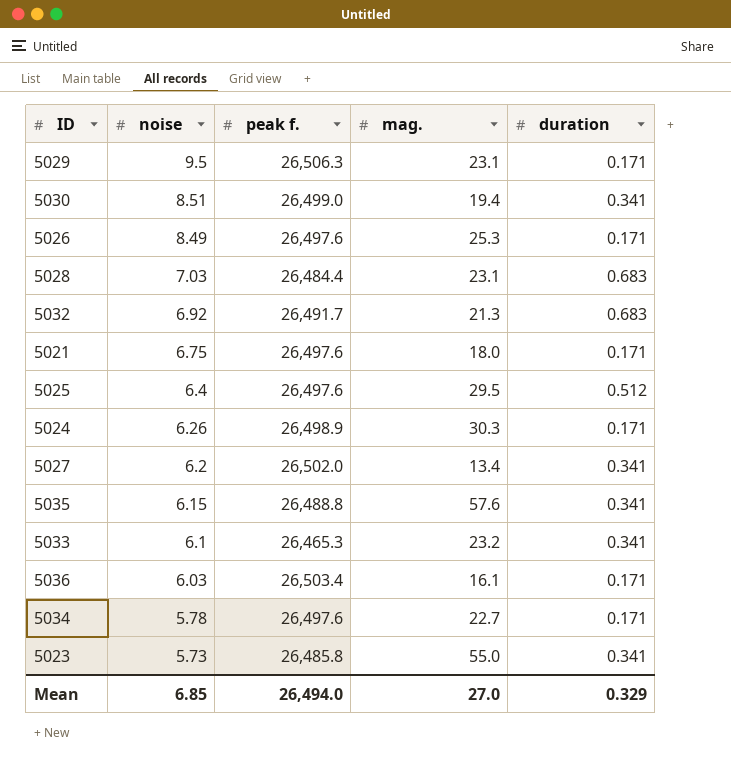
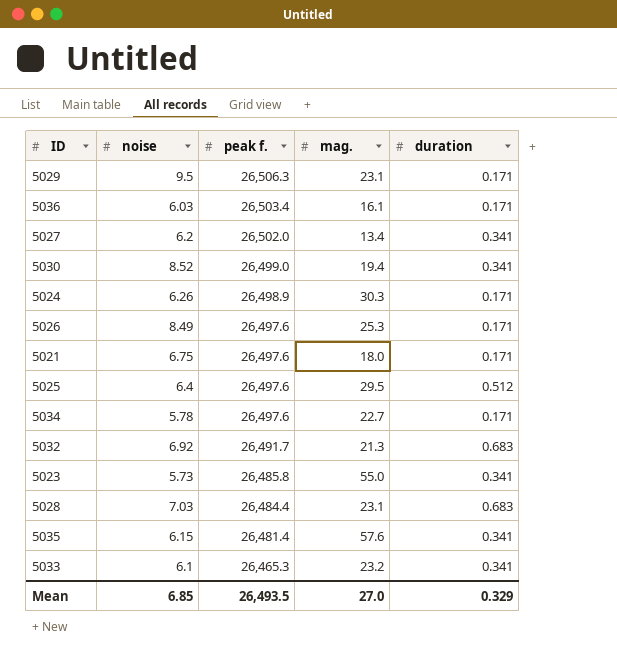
row order: noise descending -> peak f. descending
5030 | noise: 8.51 -> 8.52
5035 | peak f.: 26,488.8 -> 26,481.4
Mean | peak f.: 26,494.0 -> 26,493.5

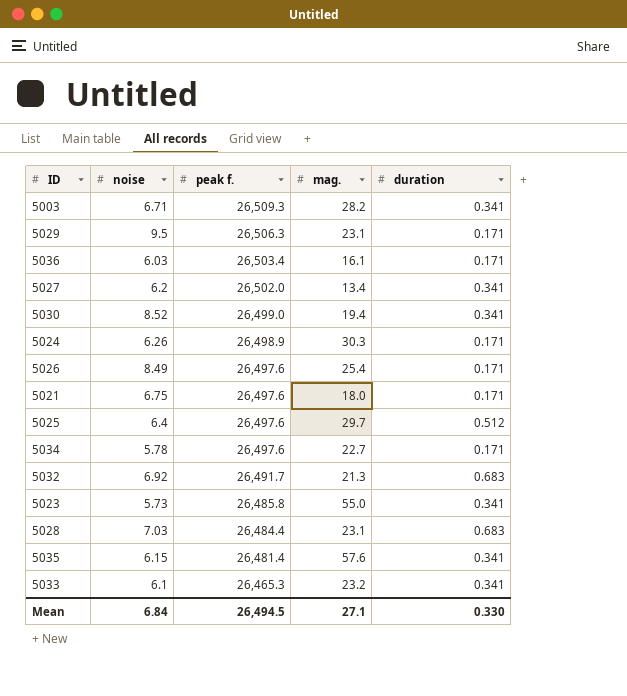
row 5003: none -> 6.71 | 26,509.3 | 28.2 | 0.341
5026 | mag.: 25.3 -> 25.4
5025 | mag.: 29.5 -> 29.7
Mean | noise: 6.85 -> 6.84
Mean | peak f.: 26,493.5 -> 26,494.5
Mean | mag.: 27.0 -> 27.1
Mean | duration: 0.329 -> 0.330

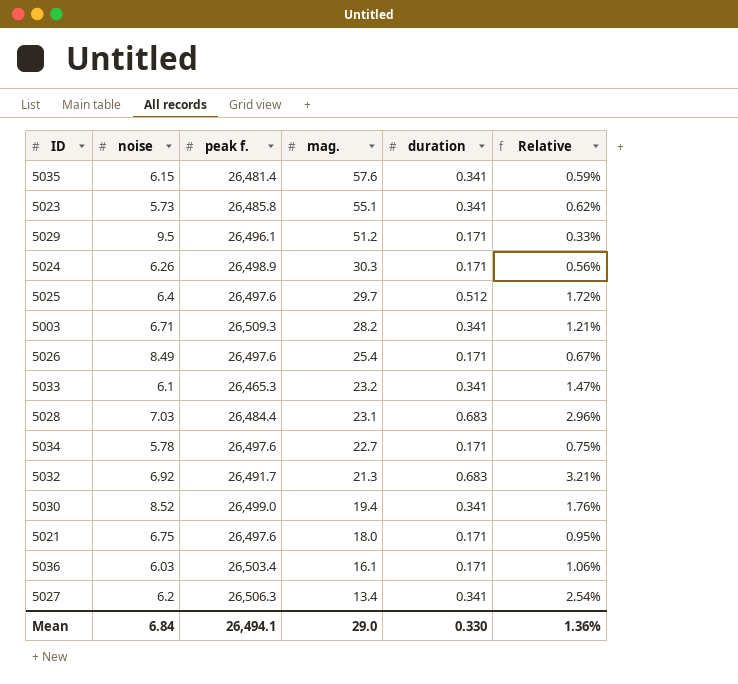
row order: peak f. descending -> mag. descending
column Relative | formula: none -> [duration] / [mag.]
5023 | mag.: 55.0 -> 55.1
5029 | peak f.: 26,506.3 -> 26,496.1
5029 | mag.: 23.1 -> 51.2
5027 | peak f.: 26,502.0 -> 26,506.3
Mean | peak f.: 26,494.5 -> 26,494.1
Mean | mag.: 27.1 -> 29.0

